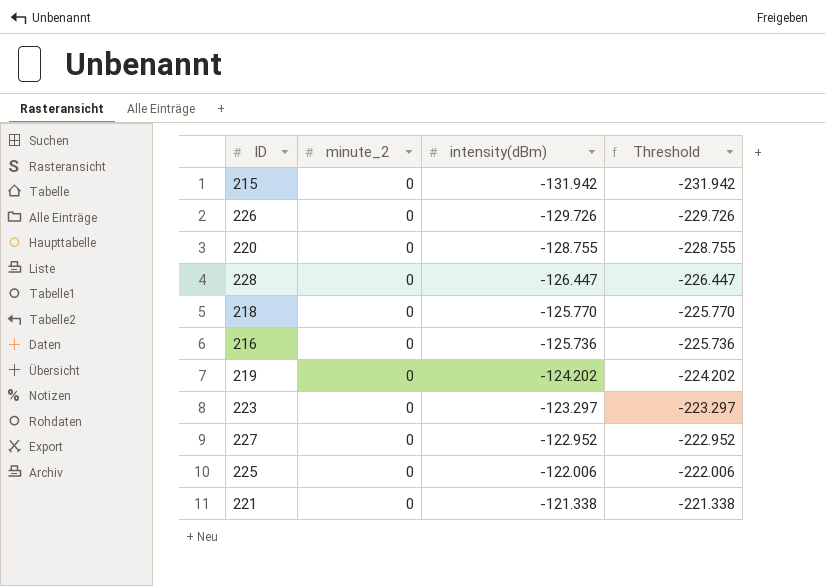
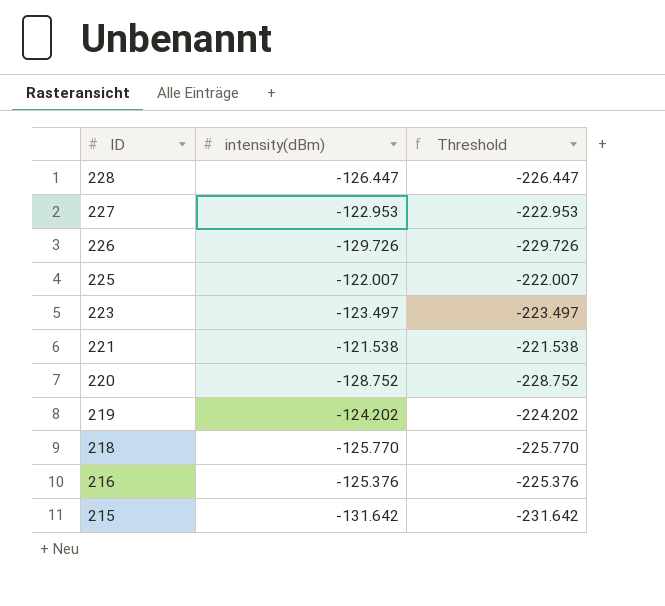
row order: intensity(dBm) ascending -> ID descending
column minute_2 | position: 2 -> none
227 | intensity(dBm): -122.952 -> -122.953
227 | Threshold: -222.952 -> -222.953
225 | intensity(dBm): -122.006 -> -122.007
225 | Threshold: -222.006 -> -222.007
223 | intensity(dBm): -123.297 -> -123.497
223 | Threshold: -223.297 -> -223.497
221 | intensity(dBm): -121.338 -> -121.538
221 | Threshold: -221.338 -> -221.538
220 | intensity(dBm): -128.755 -> -128.752
220 | Threshold: -228.755 -> -228.752
216 | intensity(dBm): -125.736 -> -125.376
216 | Threshold: -225.736 -> -225.376
215 | intensity(dBm): -131.942 -> -131.642
215 | Threshold: -231.942 -> -231.642

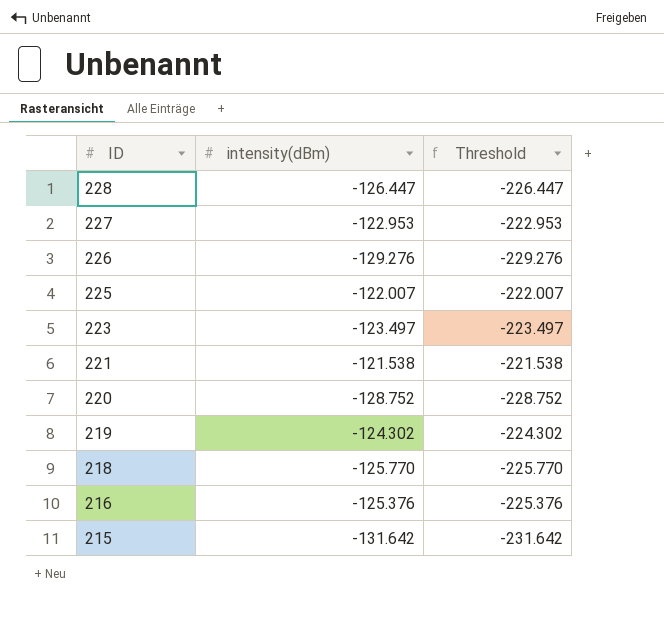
226 | intensity(dBm): -129.726 -> -129.276
226 | Threshold: -229.726 -> -229.276
219 | intensity(dBm): -124.202 -> -124.302
219 | Threshold: -224.202 -> -224.302

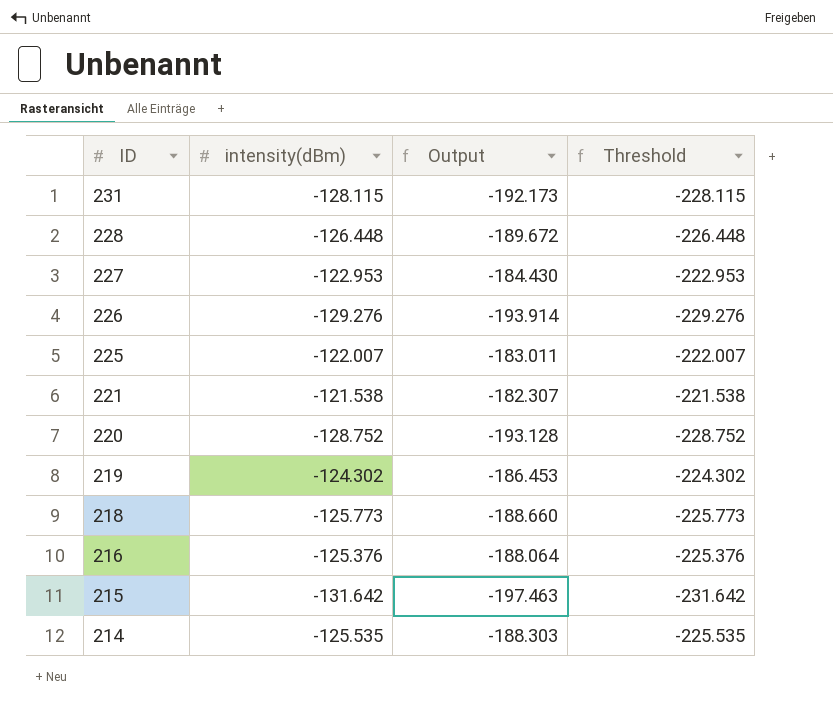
column Output | formula: none -> [intensity(dBm)] * 1.5
row 223: -123.497 | -223.497 -> none
row 231: none -> -128.115 | -192.173 | -228.115
228 | intensity(dBm): -126.447 -> -126.448
228 | Threshold: -226.447 -> -226.448
218 | intensity(dBm): -125.770 -> -125.773
218 | Threshold: -225.770 -> -225.773
row 214: none -> -125.535 | -188.303 | -225.535

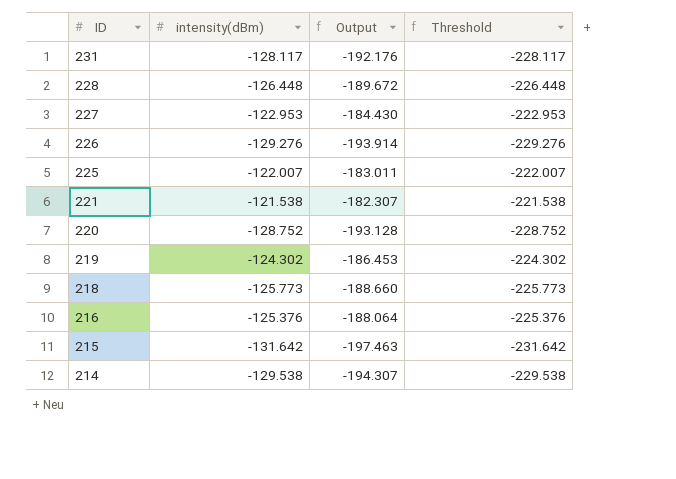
231 | intensity(dBm): -128.115 -> -128.117
231 | Output: -192.173 -> -192.176
231 | Threshold: -228.115 -> -228.117
214 | intensity(dBm): -125.535 -> -129.538
214 | Output: -188.303 -> -194.307
214 | Threshold: -225.535 -> -229.538

